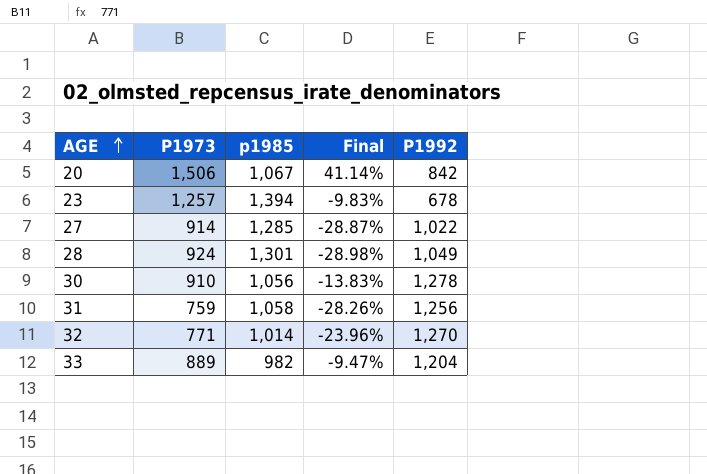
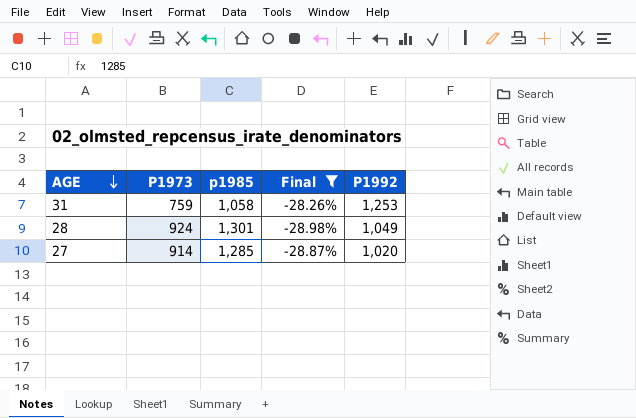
filter: none -> Final <= -28.26%
row order: AGE ascending -> AGE descending
31 | P1992: 1,256 -> 1,253
27 | P1992: 1,022 -> 1,020

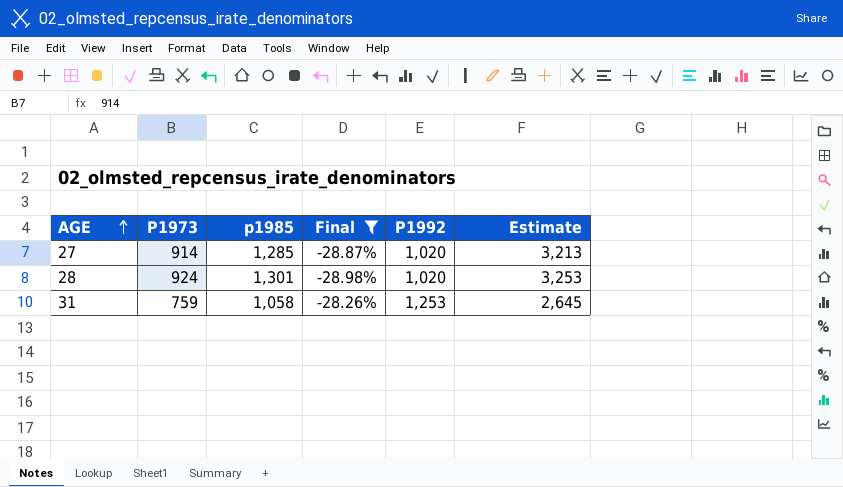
row order: AGE descending -> AGE ascending
column Estimate | formula: none -> [p1985] * 2.5
28 | P1992: 1,049 -> 1,020

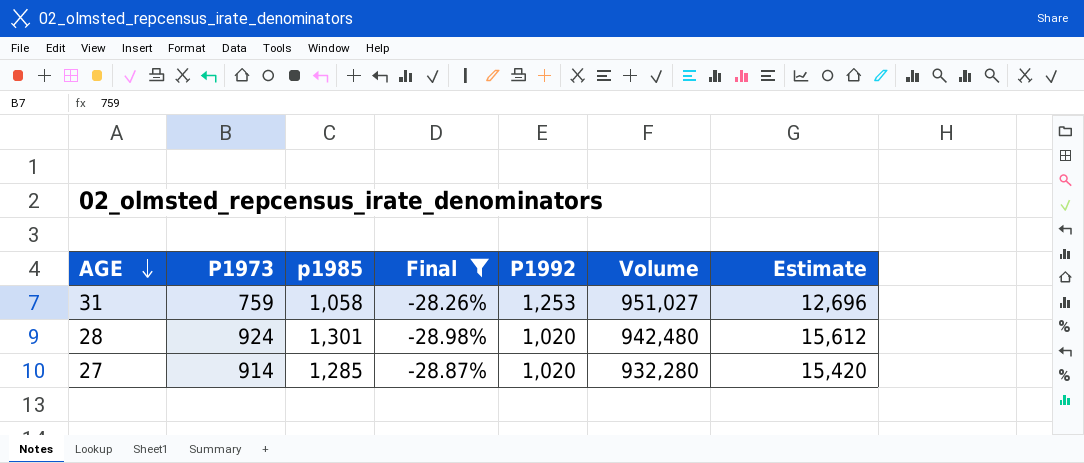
row order: AGE ascending -> AGE descending
column Volume | formula: none -> [P1973] * [P1992]
column Estimate | formula: [p1985] * 2.5 -> [p1985] * 12

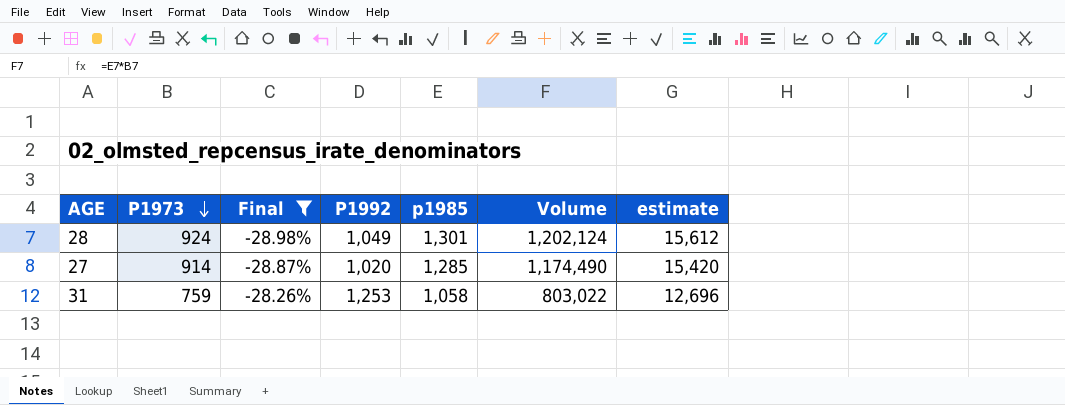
row order: AGE descending -> P1973 descending
column p1985 | position: 3 -> 5
column Volume | formula: [P1973] * [P1992] -> [P1973] * [p1985]
column name: Estimate -> estimate
28 | P1992: 1,020 -> 1,049

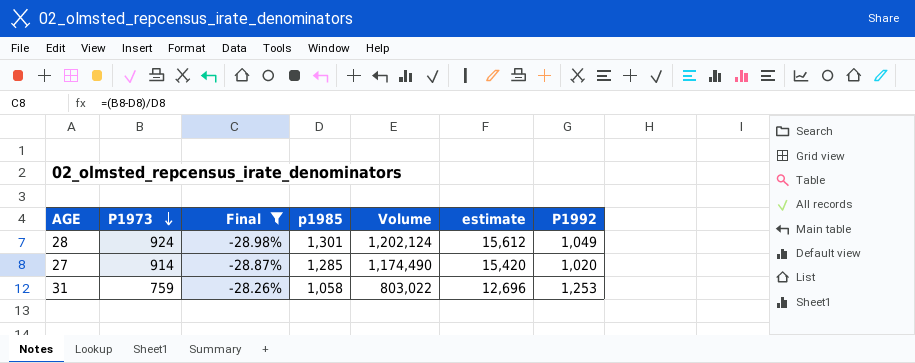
column P1992 | position: 4 -> 7

